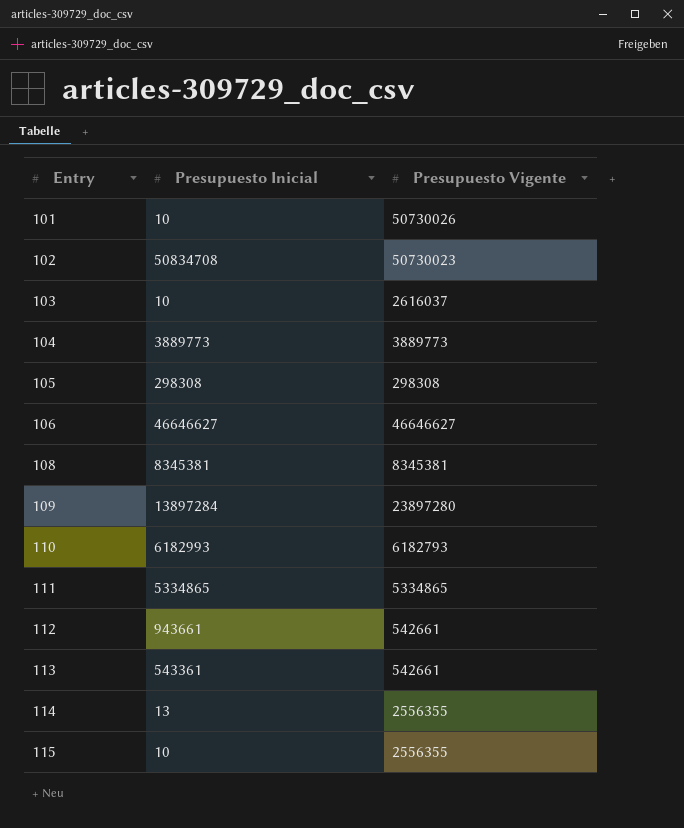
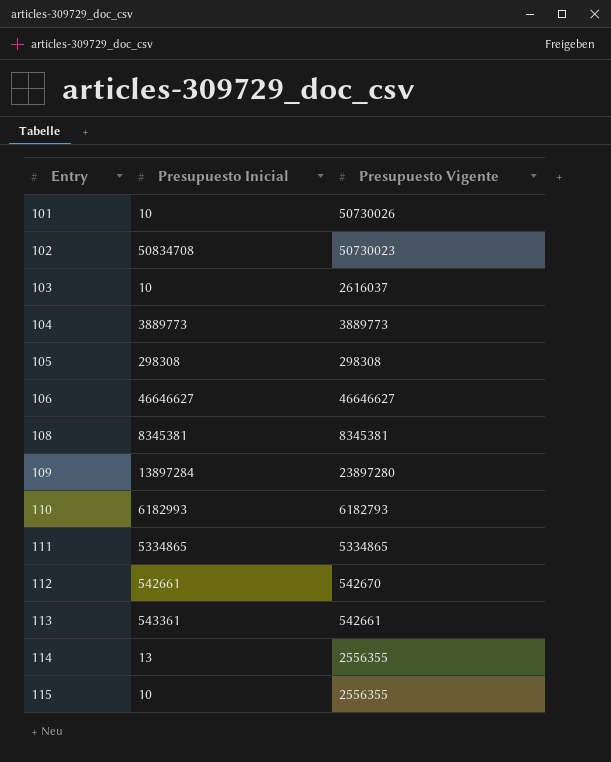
112 | Presupuesto Inicial: 943661 -> 542661
112 | Presupuesto Vigente: 542661 -> 542670

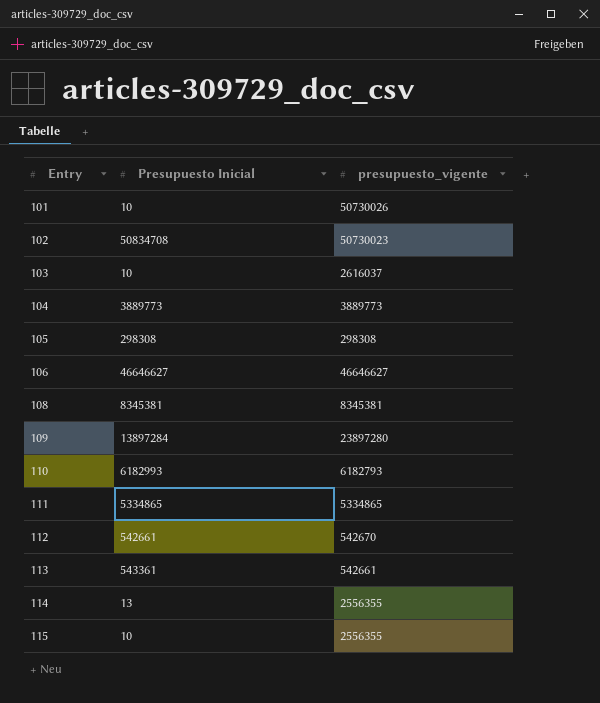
column name: Presupuesto Vigente -> presupuesto_vigente

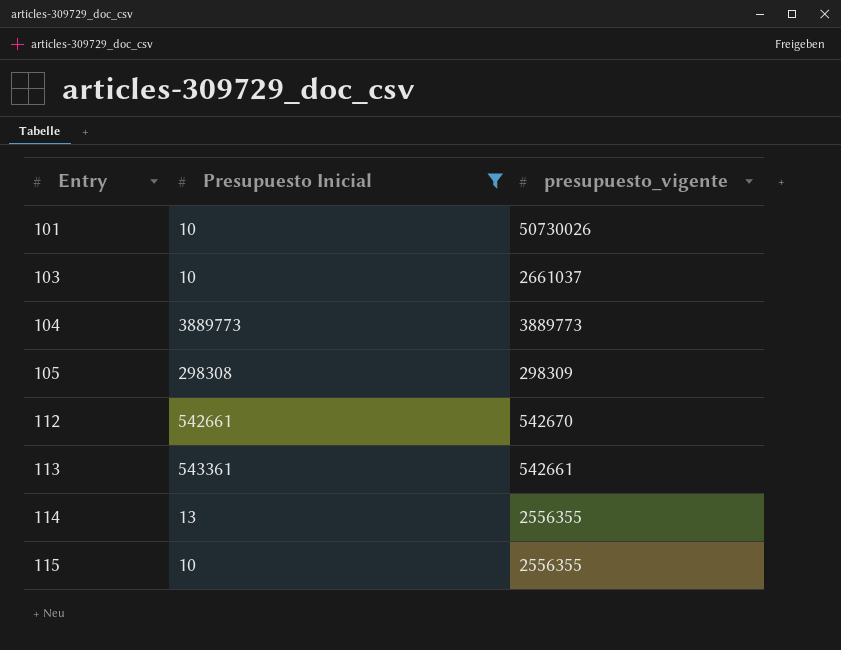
filter: none -> Presupuesto Inicial <= 3889773
103 | presupuesto_vigente: 2616037 -> 2661037
105 | presupuesto_vigente: 298308 -> 298309

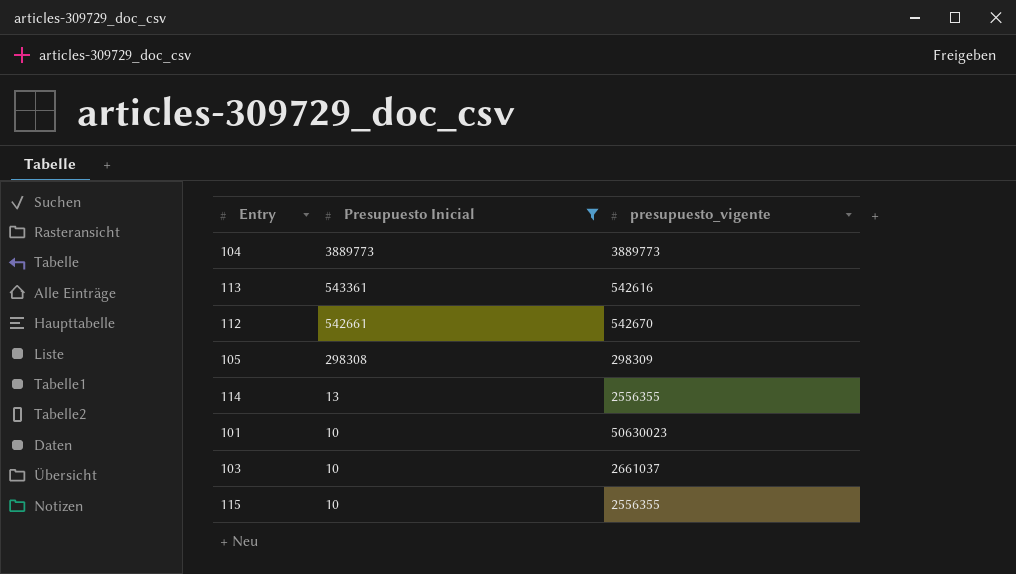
row order: Entry ascending -> Presupuesto Inicial descending
113 | presupuesto_vigente: 542661 -> 542616
101 | presupuesto_vigente: 50730026 -> 50630023

